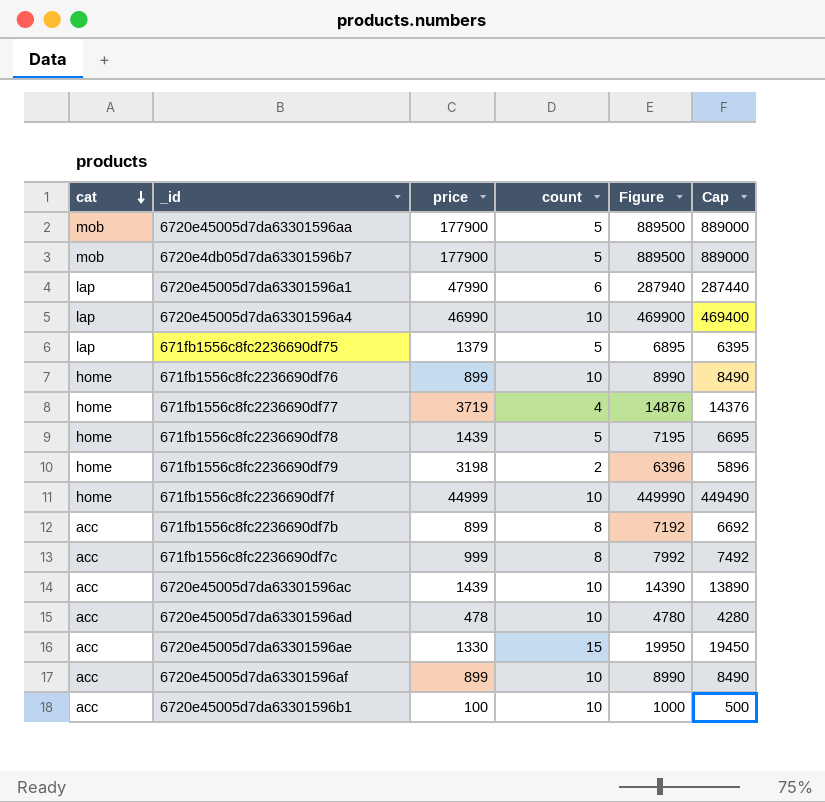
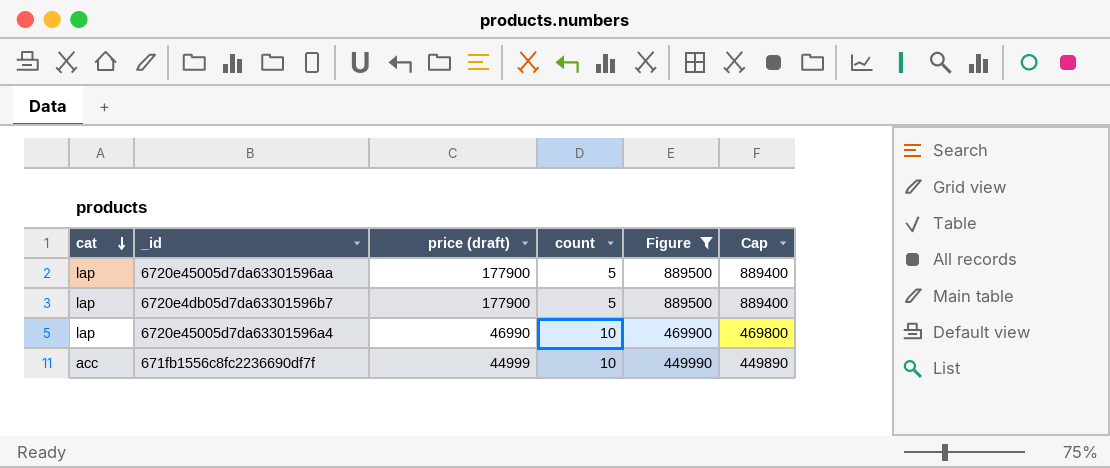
filter: none -> Figure >= 449990
column name: price -> price (draft)
column Cap | formula: [Figure] - 500 -> [Figure] - 100
6720e45005d7da63301596aa | cat: mob -> lap
6720e4db05d7da63301596b7 | cat: mob -> lap
671fb1556c8fc2236690df7f | cat: home -> acc

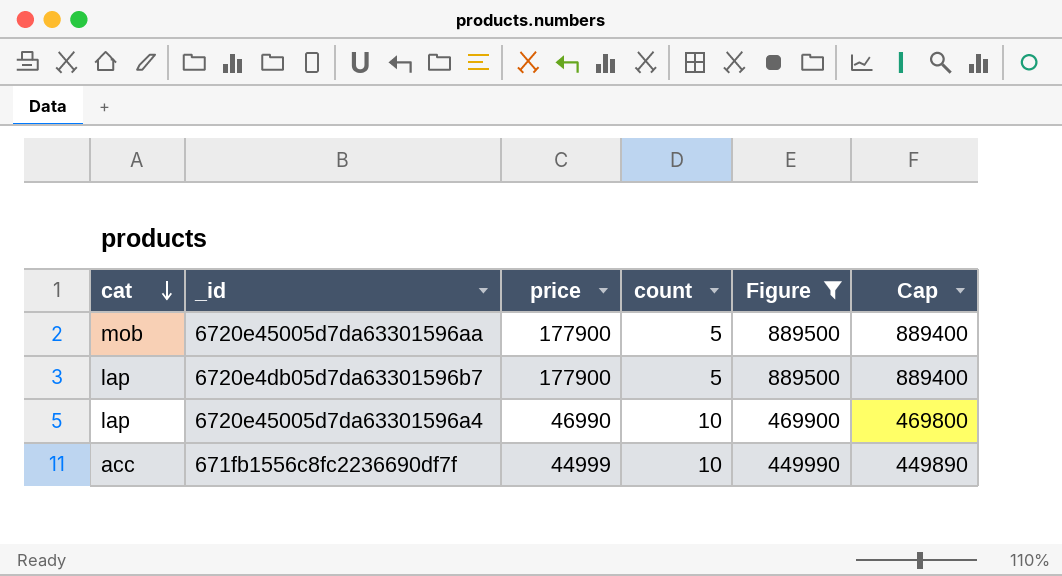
column name: price (draft) -> price
6720e45005d7da63301596aa | cat: lap -> mob

